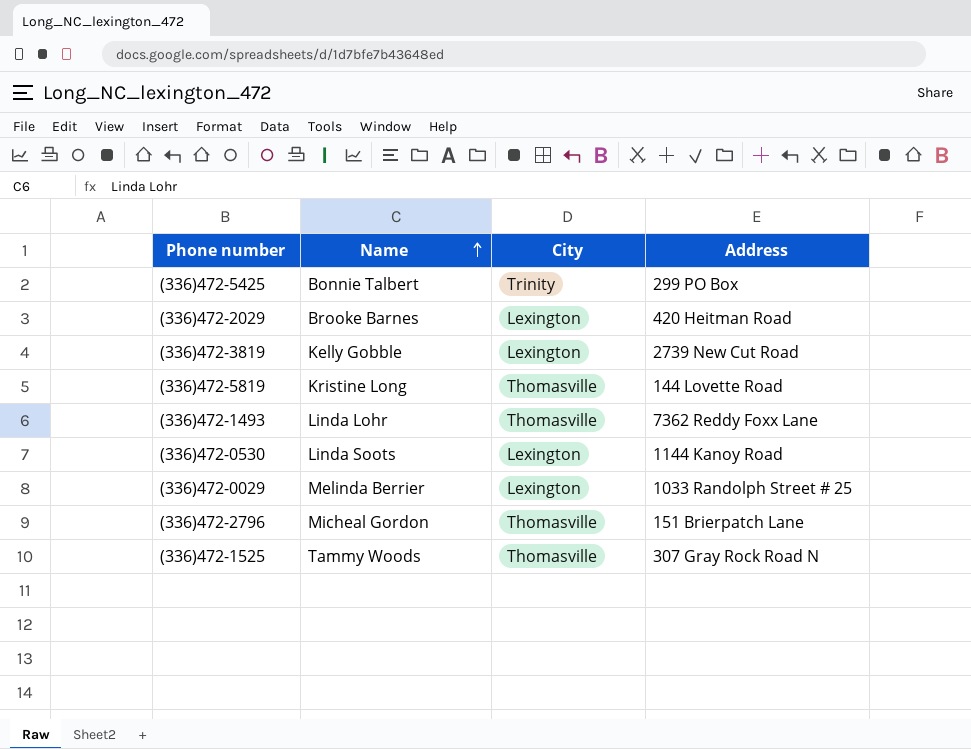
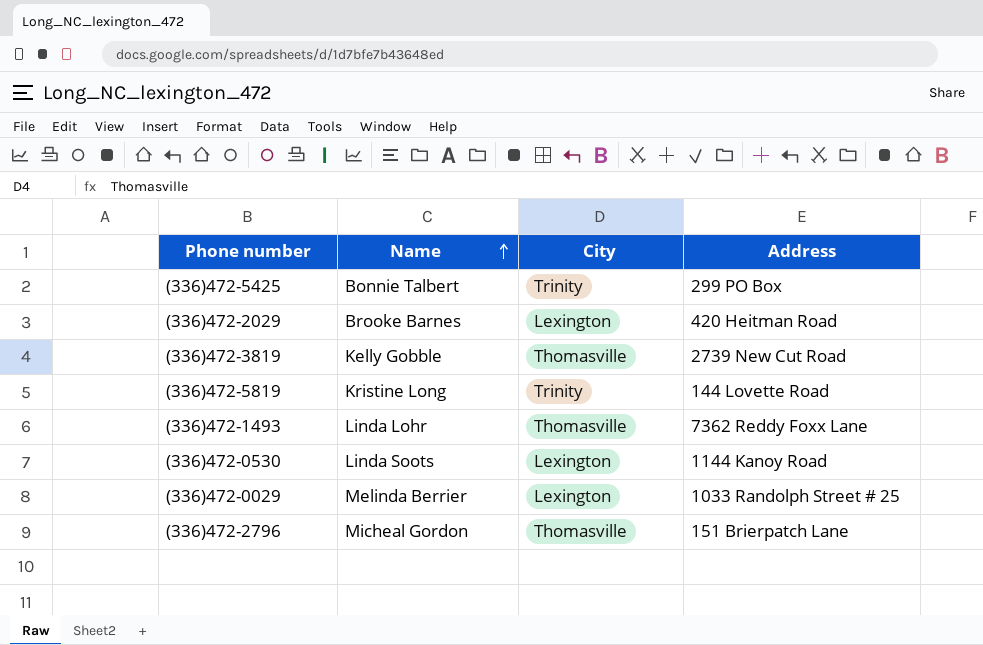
row (336)472-1525: Tammy Woods | Thomasville | 307 Gray Rock Road N -> none
(336)472-3819 | City: Lexington -> Thomasville
(336)472-5819 | City: Thomasville -> Trinity

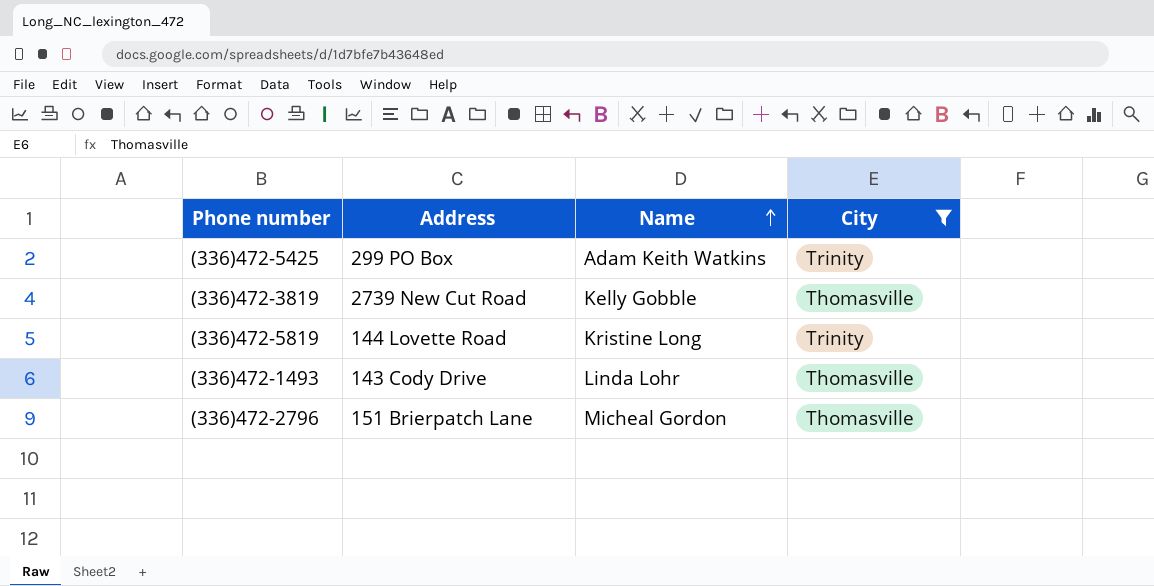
filter: none -> City != Lexington
column Address | position: 4 -> 2
(336)472-5425 | Name: Bonnie Talbert -> Adam Keith Watkins
(336)472-1493 | Address: 7362 Reddy Foxx Lane -> 143 Cody Drive

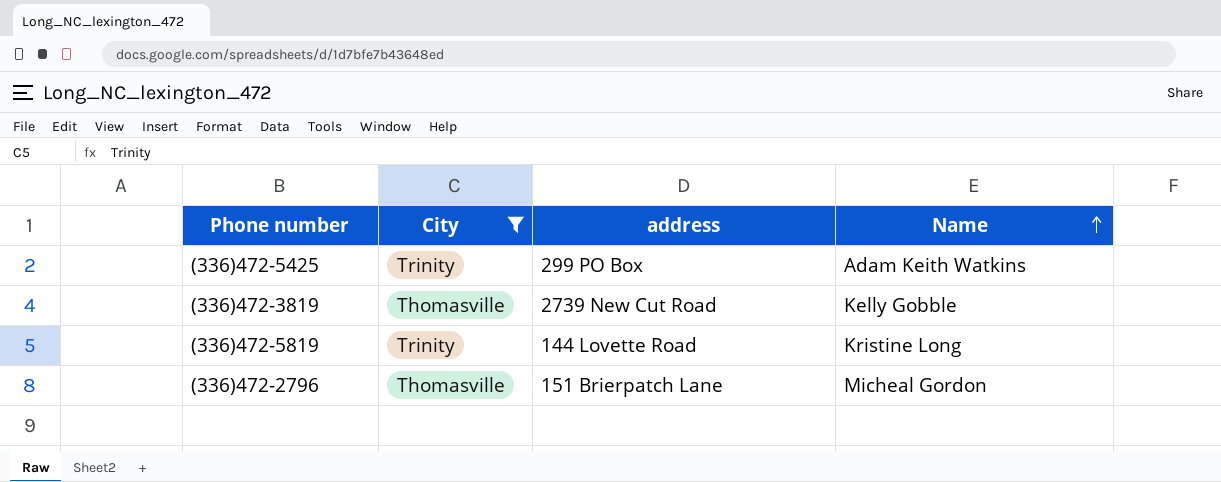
column City | position: 4 -> 2
column name: Address -> address
row (336)472-1493: 143 Cody Drive | Linda Lohr | Thomasville -> none

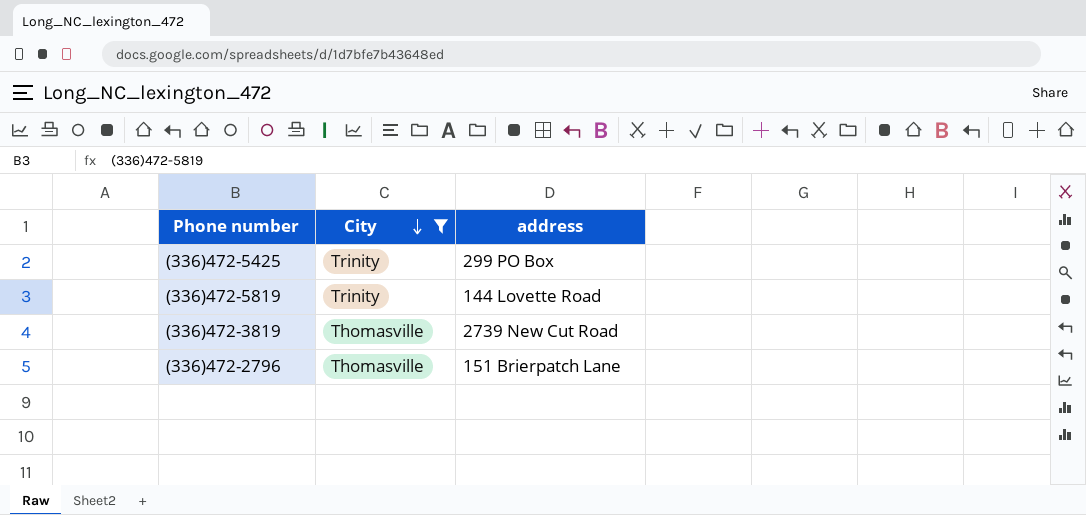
row order: Name ascending -> City descending
column Name | position: 4 -> none

